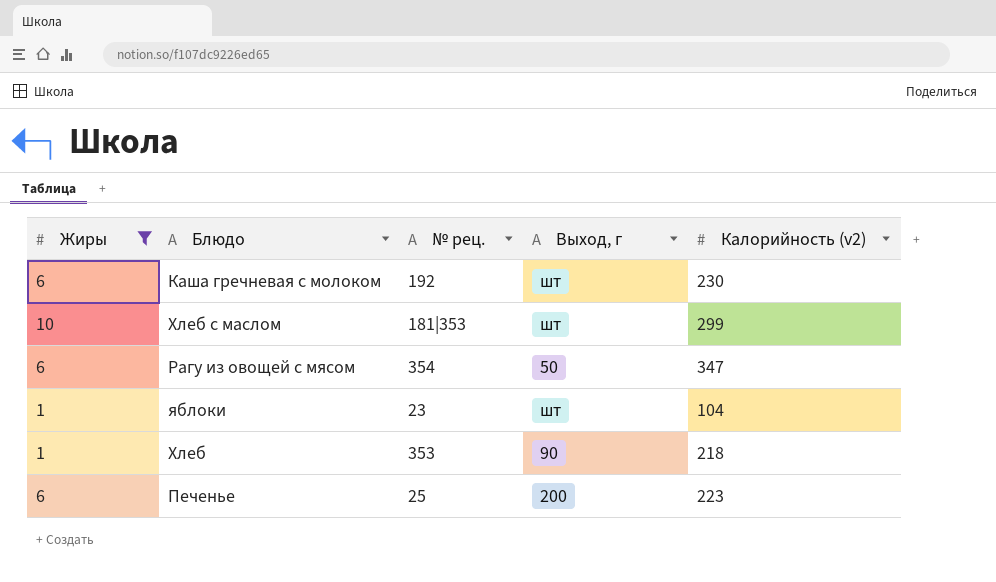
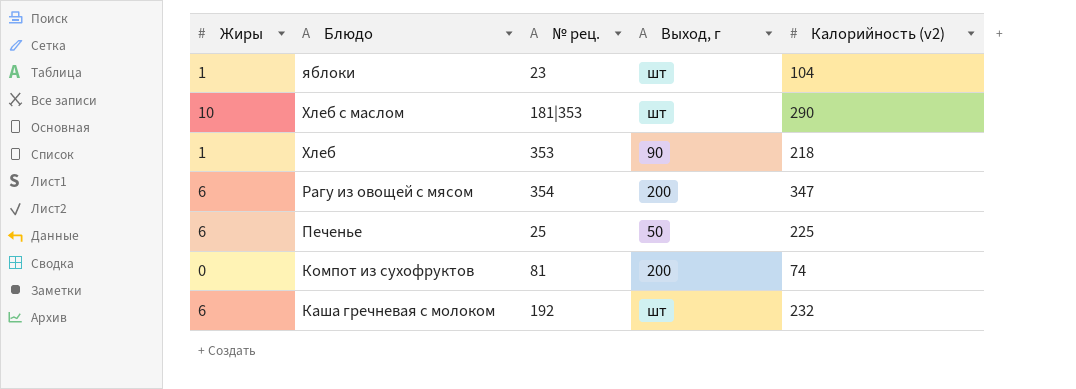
filter: Жиры != 0 -> none
row order: none -> Блюдо descending
Хлеб с маслом | Калорийность (v2): 299 -> 290
Рагу из овощей с мясом | Выход, г: 50 -> 200
Печенье | Выход, г: 200 -> 50
Печенье | Калорийность (v2): 223 -> 225
Каша гречневая с молоком | Калорийность (v2): 230 -> 232

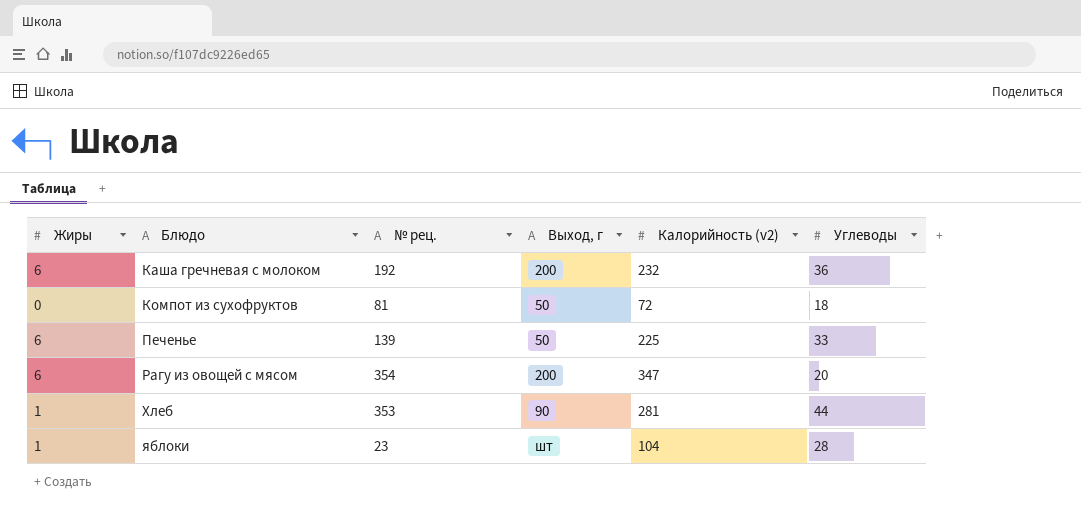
row order: Блюдо descending -> Блюдо ascending
column Углеводы | position: none -> 6
row Хлеб с маслом: 10 | 181|353 | шт | 290 -> none
Каша гречневая с молоком | Выход, г: шт -> 200
Компот из сухофруктов | Выход, г: 200 -> 50
Компот из сухофруктов | Калорийность (v2): 74 -> 72
Печенье | № рец.: 25 -> 139
Хлеб | Калорийность (v2): 218 -> 281

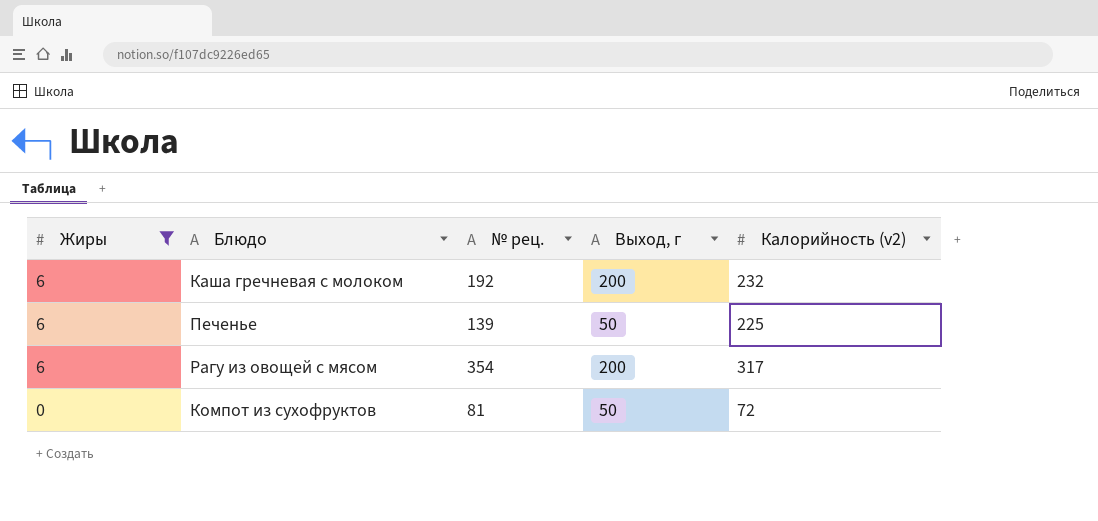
filter: none -> Жиры != 1
row order: Блюдо ascending -> Жиры descending
column Углеводы | position: 6 -> none
Рагу из овощей с мясом | Калорийность (v2): 347 -> 317

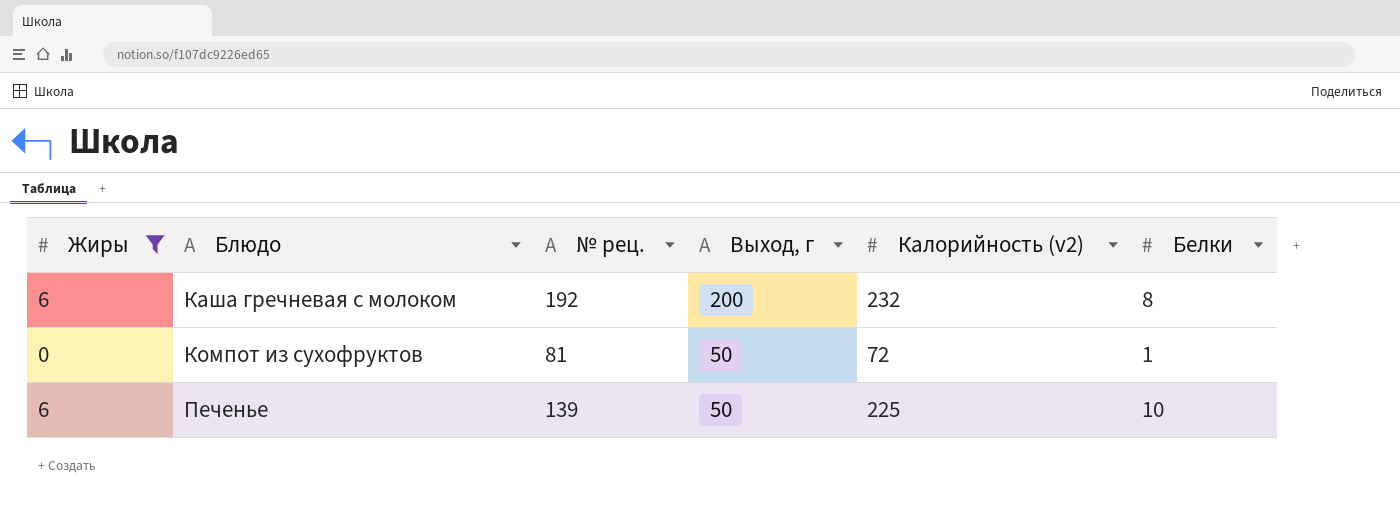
row order: Жиры descending -> Блюдо ascending
column Белки | position: none -> 6
row Рагу из овощей с мясом: 6 | 354 | 200 | 317 -> none

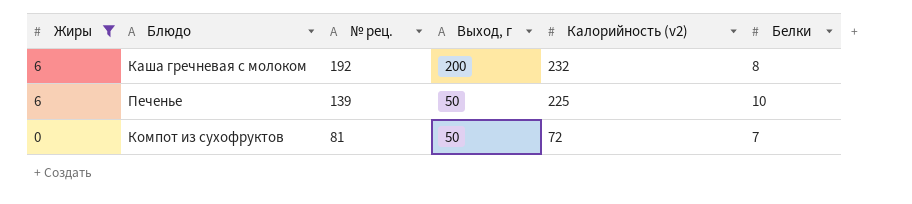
row order: Блюдо ascending -> Жиры descending
Компот из сухофруктов | Белки: 1 -> 7

